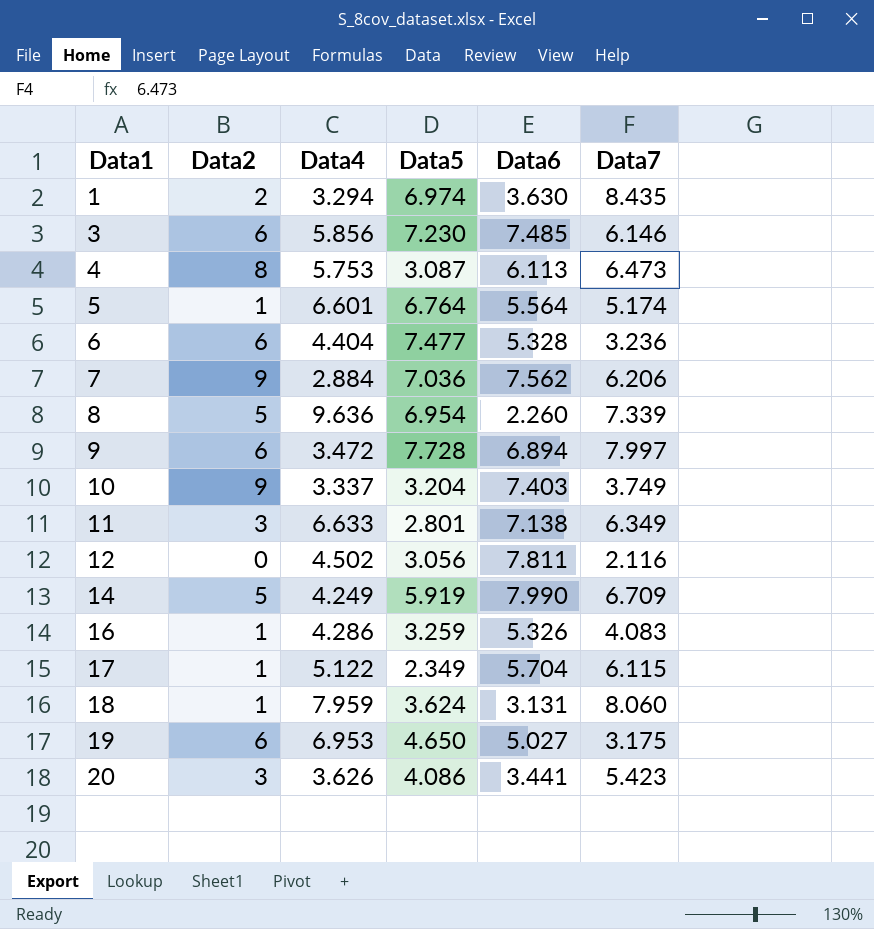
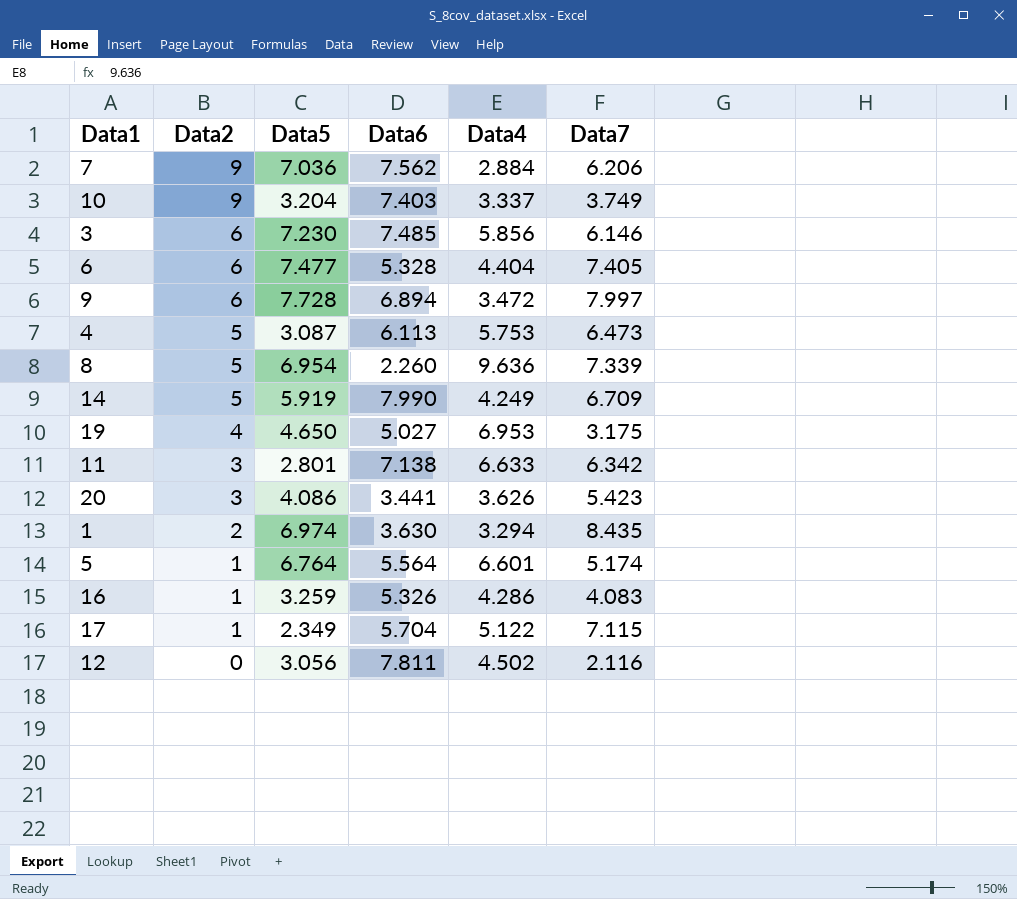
row order: Data1 ascending -> Data2 descending
column Data4 | position: 3 -> 5
row 18: 1 | 7.959 | 3.624 | 3.131 | 8.060 -> none
6 | Data7: 3.236 -> 7.405
4 | Data2: 8 -> 5
19 | Data2: 6 -> 4
11 | Data7: 6.349 -> 6.342
17 | Data7: 6.115 -> 7.115

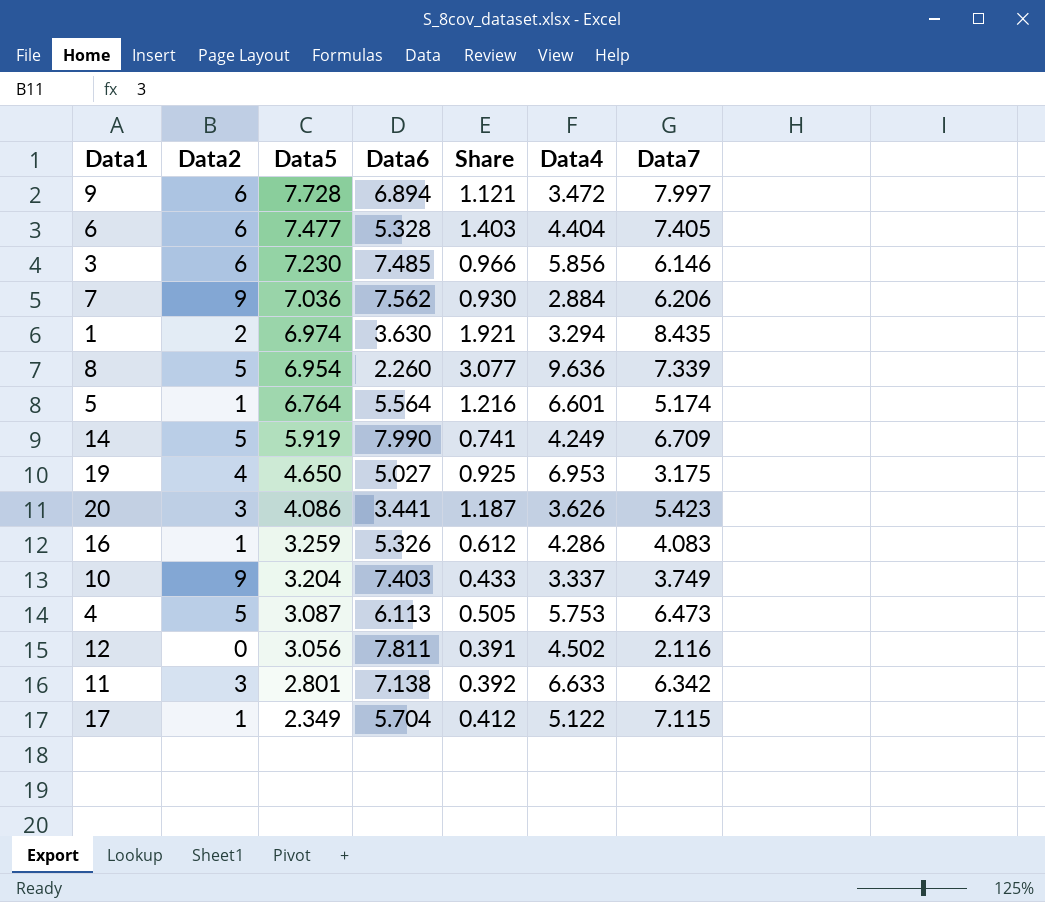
row order: Data2 descending -> Data5 descending
column Share | formula: none -> [Data5] / [Data6]

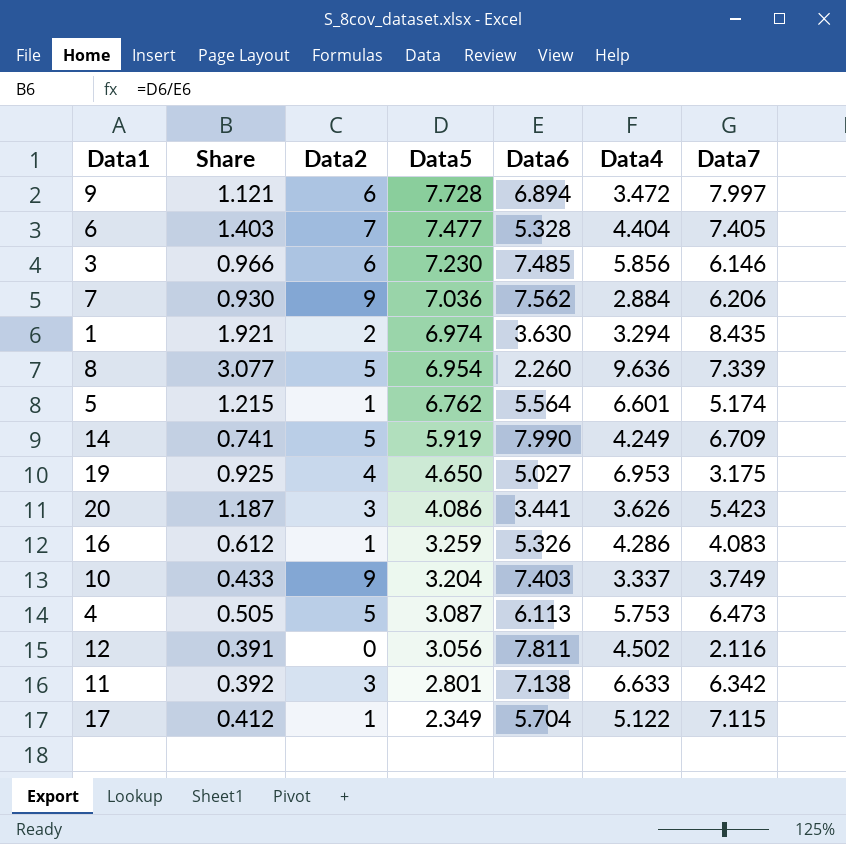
column Share | position: 5 -> 2
6 | Data2: 6 -> 7
5 | Share: 1.216 -> 1.215
5 | Data5: 6.764 -> 6.762

